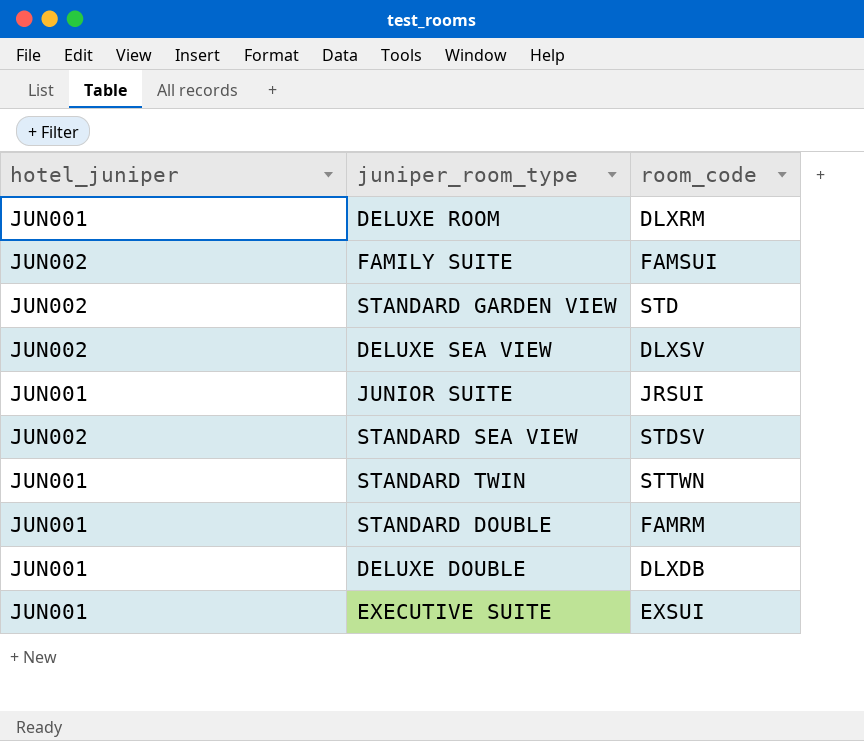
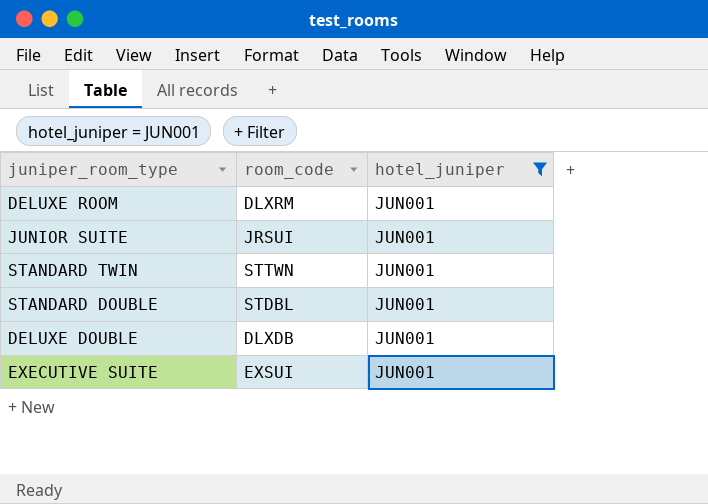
filter: none -> hotel_juniper = JUN001
column hotel_juniper | position: 1 -> 3
STANDARD DOUBLE | room_code: FAMRM -> STDBL

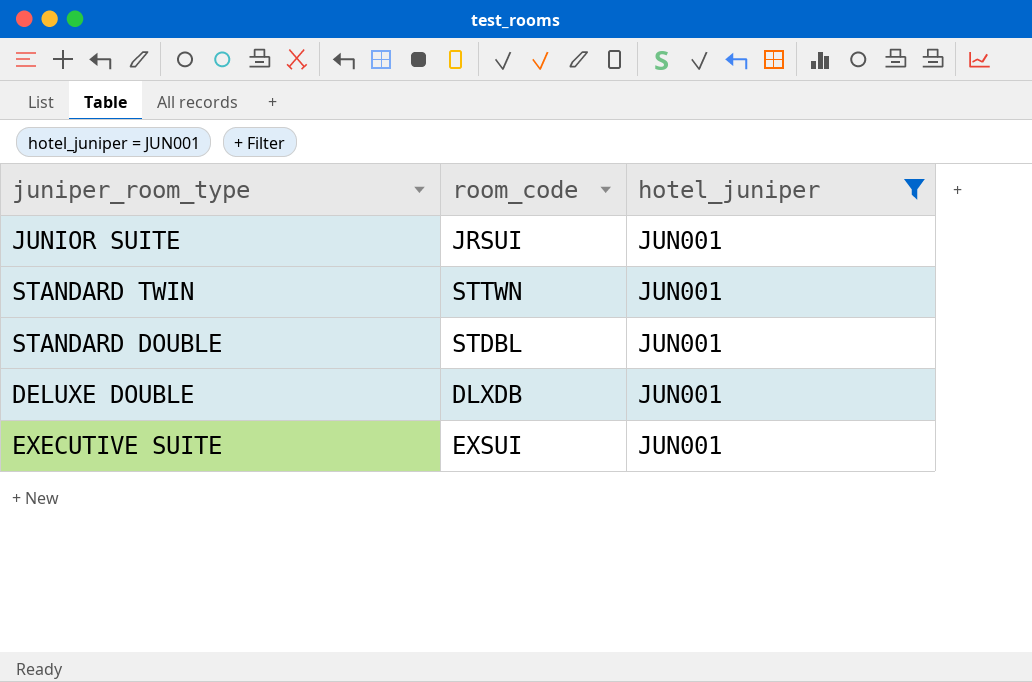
row DELUXE ROOM: DLXRM | JUN001 -> none

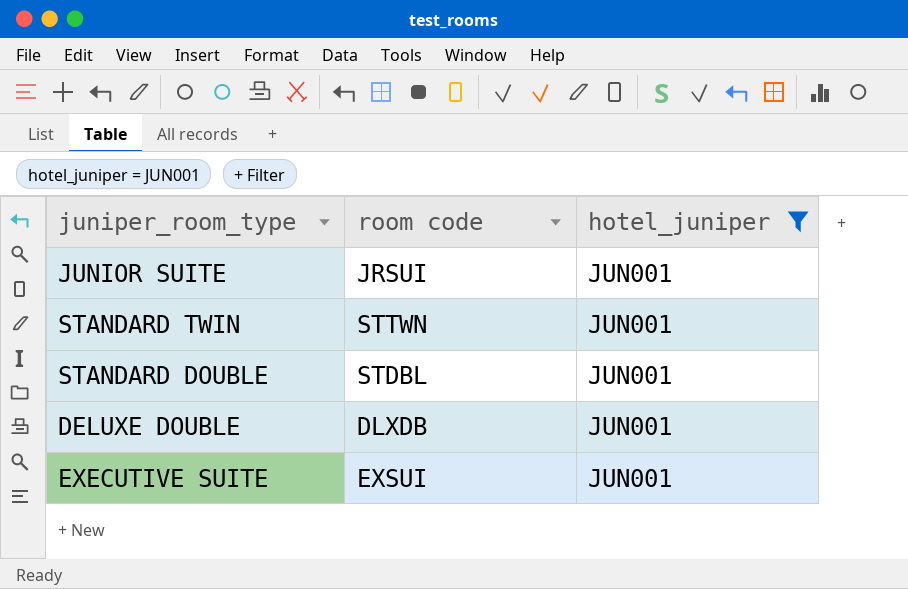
column name: room_code -> room code

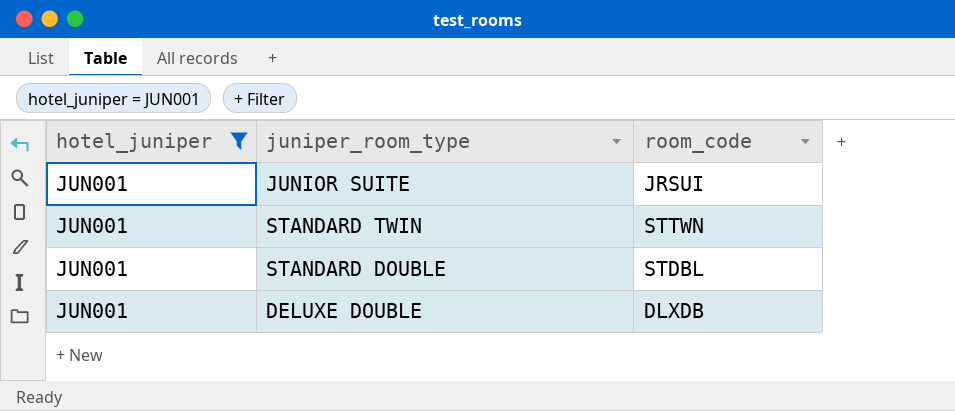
column hotel_juniper | position: 3 -> 1
column name: room code -> room_code
row EXECUTIVE SUITE: EXSUI | JUN001 -> none

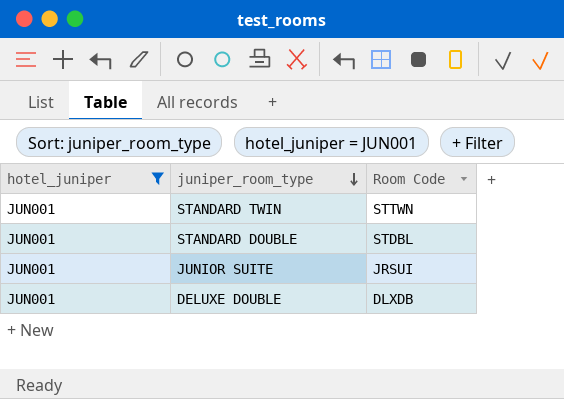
row order: none -> juniper_room_type descending
column name: room_code -> Room Code

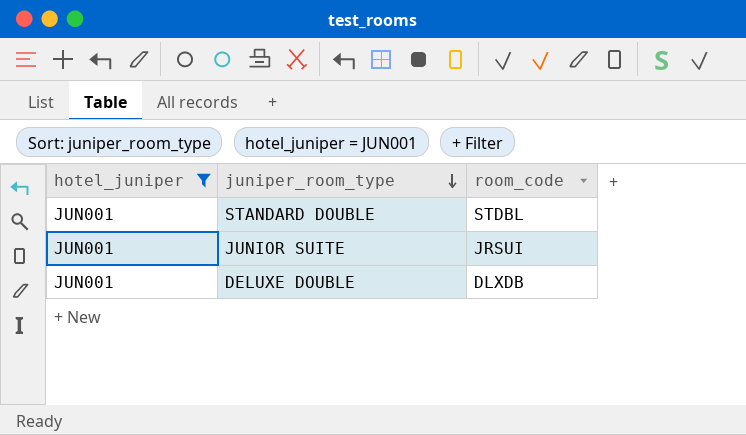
column name: Room Code -> room_code
row STANDARD TWIN: JUN001 | STTWN -> none

